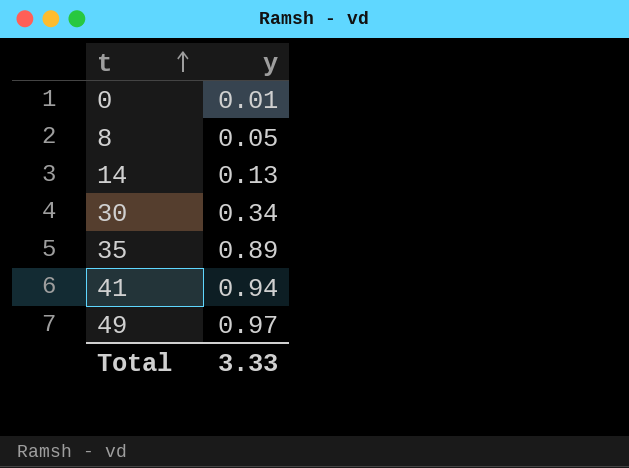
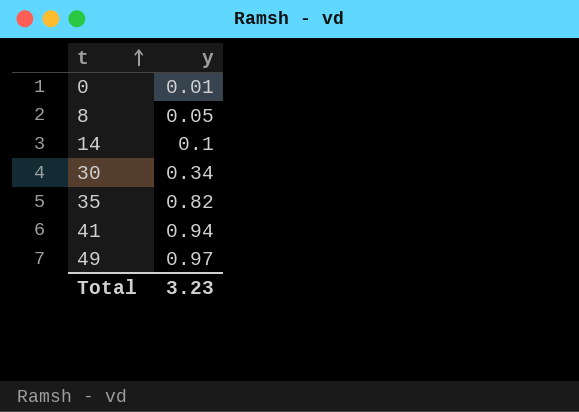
14 | y: 0.13 -> 0.1
35 | y: 0.89 -> 0.82
Total | y: 3.33 -> 3.23

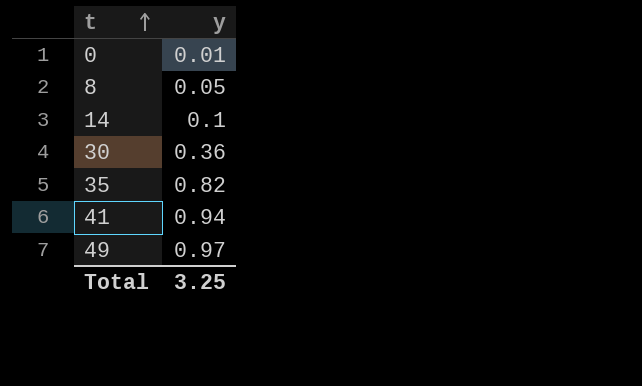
30 | y: 0.34 -> 0.36
Total | y: 3.23 -> 3.25

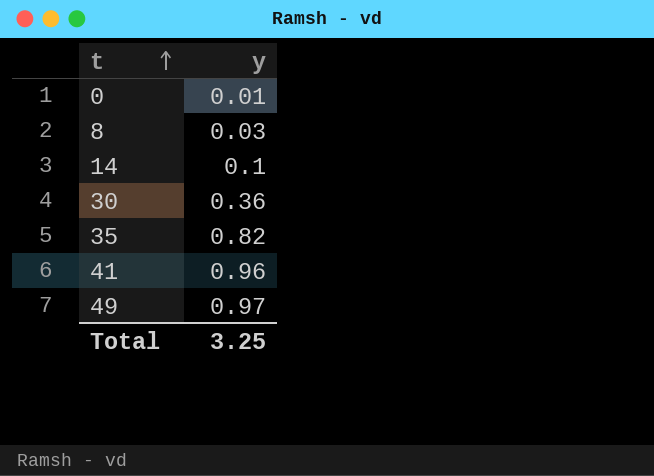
8 | y: 0.05 -> 0.03
41 | y: 0.94 -> 0.96

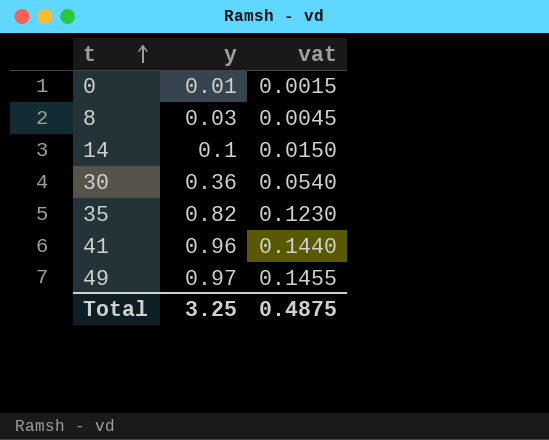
column vat | formula: none -> [y] * 0.15

